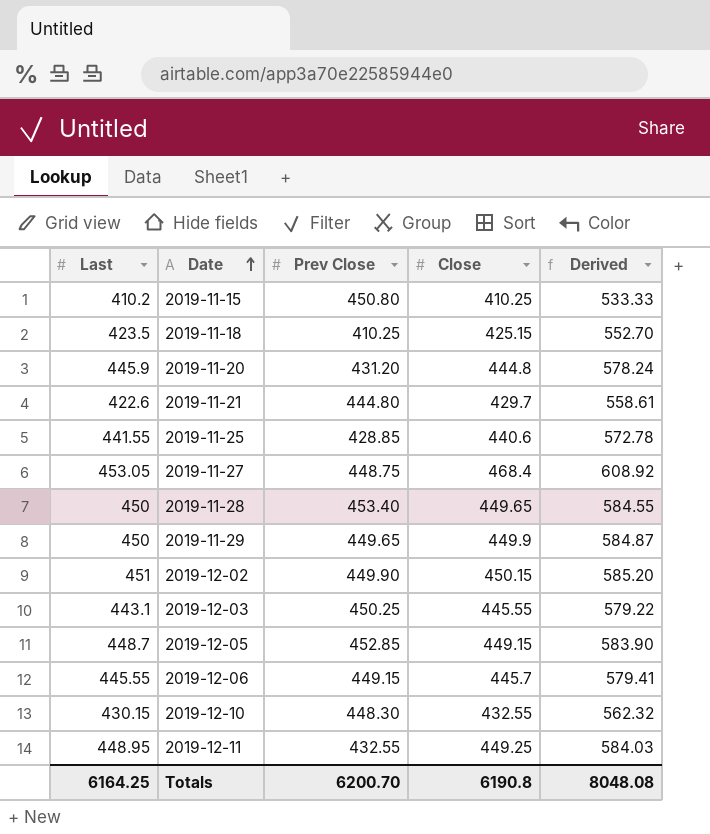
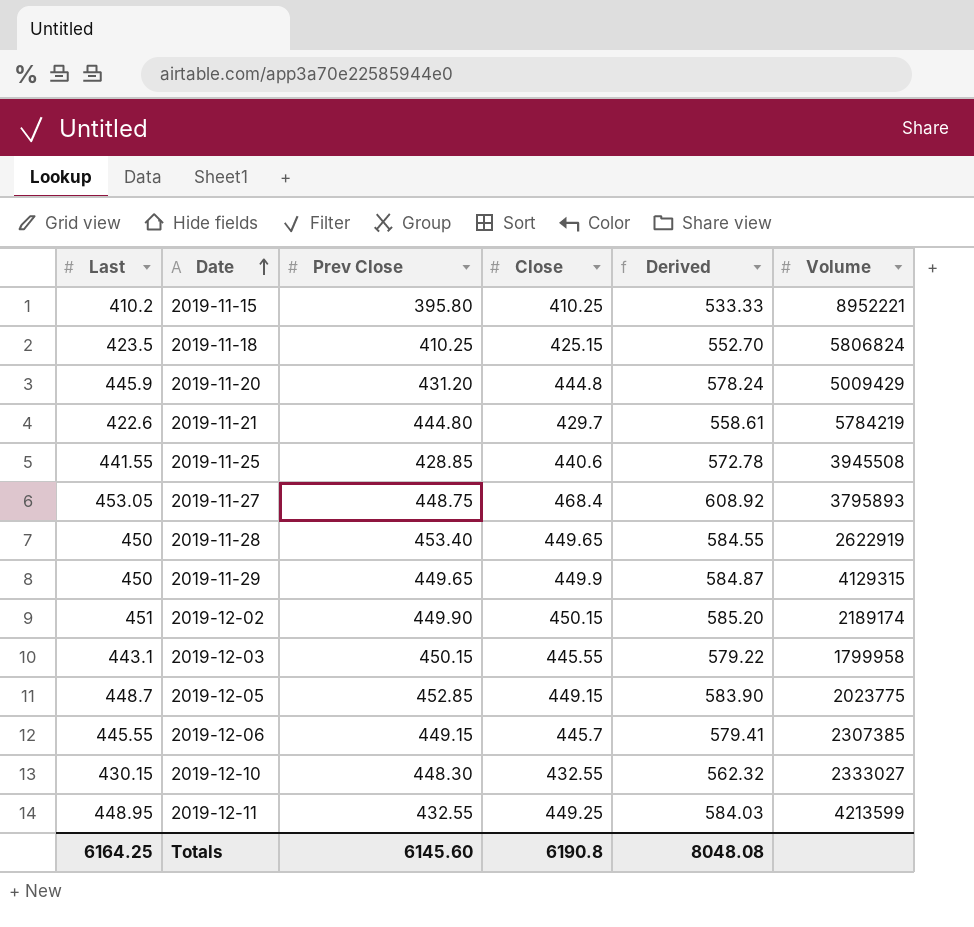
column Volume | position: none -> 6
2019-11-15 | Prev Close: 450.80 -> 395.80
2019-12-03 | Prev Close: 450.25 -> 450.15
Totals | Prev Close: 6200.70 -> 6145.60

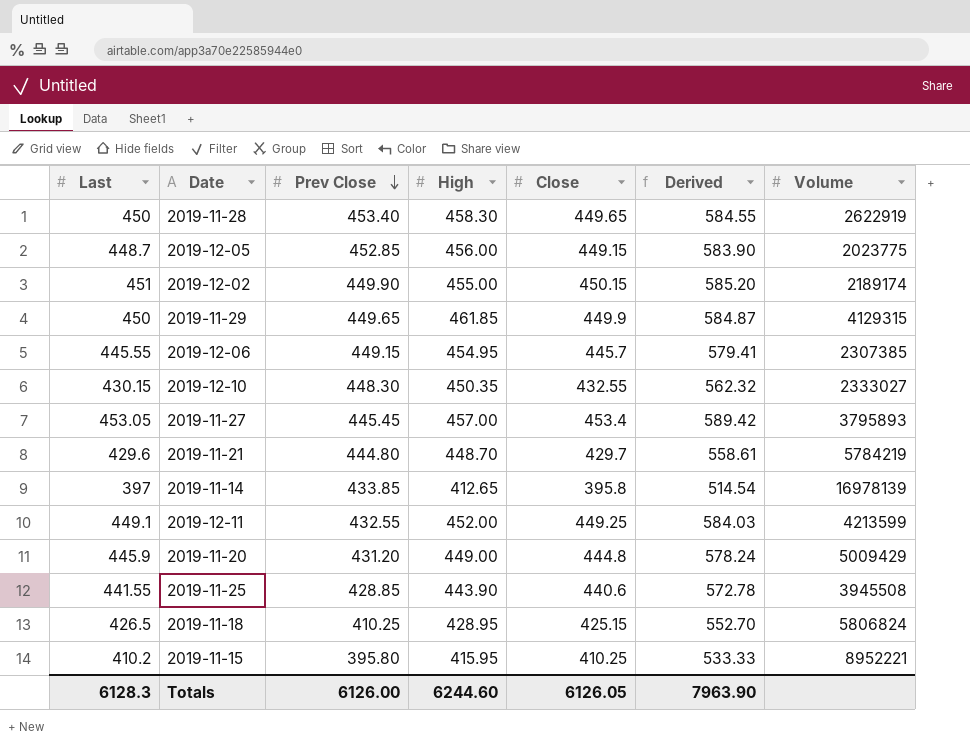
row order: Date ascending -> Prev Close descending
column High | position: none -> 4
row 2019-12-03: 443.1 | 450.15 | 445.55 | 579.22 | 1799958 -> none
2019-11-27 | Prev Close: 448.75 -> 445.45
2019-11-27 | Close: 468.4 -> 453.4
2019-11-27 | Derived: 608.92 -> 589.42
2019-11-21 | Last: 422.6 -> 429.6
row 2019-11-14: none -> 397 | 433.85 | 412.65 | 395.8 | 514.54 | 16978139
2019-12-11 | Last: 448.95 -> 449.1
2019-11-18 | Last: 423.5 -> 426.5
Totals | Last: 6164.25 -> 6128.3
Totals | Prev Close: 6145.60 -> 6126.00
Totals | Close: 6190.8 -> 6126.05
Totals | Derived: 8048.08 -> 7963.90

